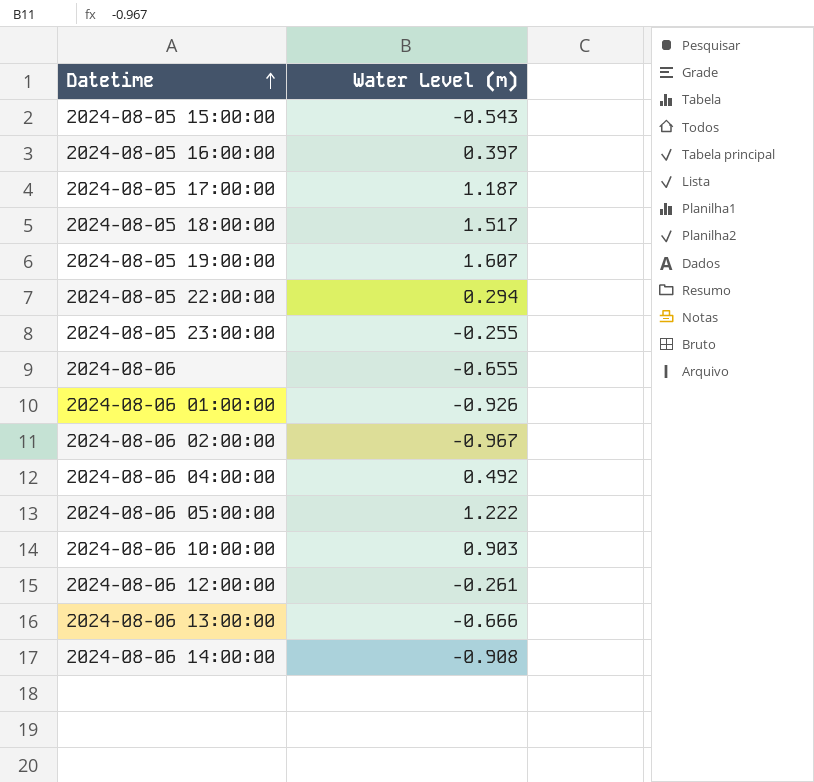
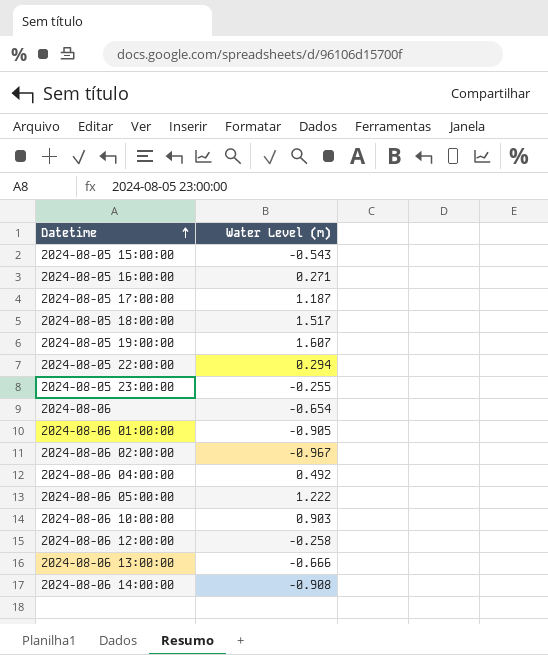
2024-08-05 16:00:00 | Water Level (m): 0.397 -> 0.271
2024-08-06 | Water Level (m): -0.655 -> -0.654
2024-08-06 01:00:00 | Water Level (m): -0.926 -> -0.905
2024-08-06 12:00:00 | Water Level (m): -0.261 -> -0.258

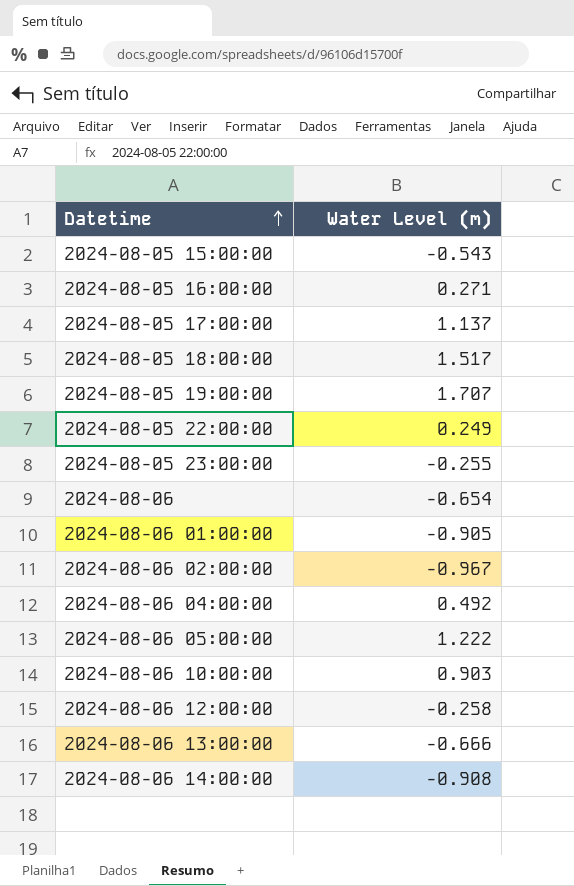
2024-08-05 17:00:00 | Water Level (m): 1.187 -> 1.137
2024-08-05 19:00:00 | Water Level (m): 1.607 -> 1.707
2024-08-05 22:00:00 | Water Level (m): 0.294 -> 0.249

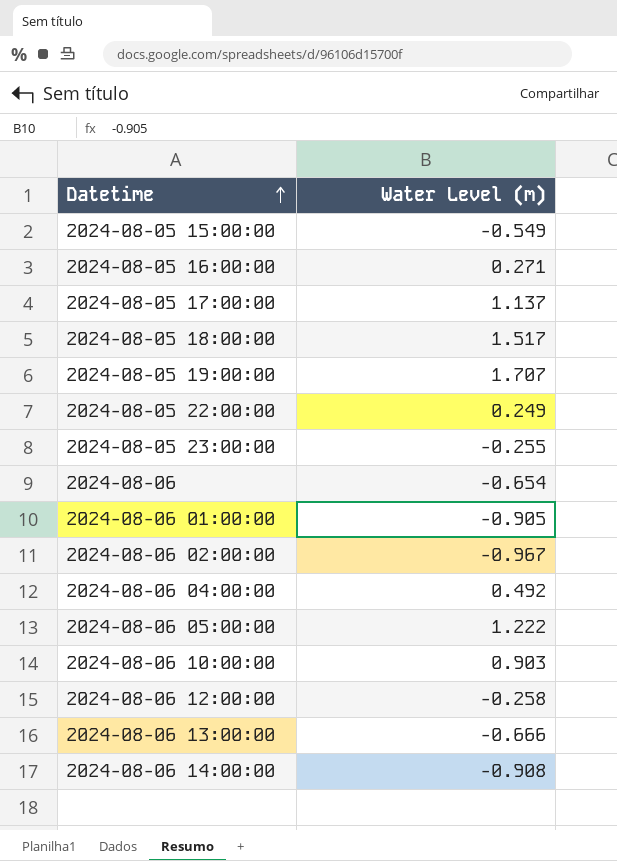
2024-08-05 15:00:00 | Water Level (m): -0.543 -> -0.549

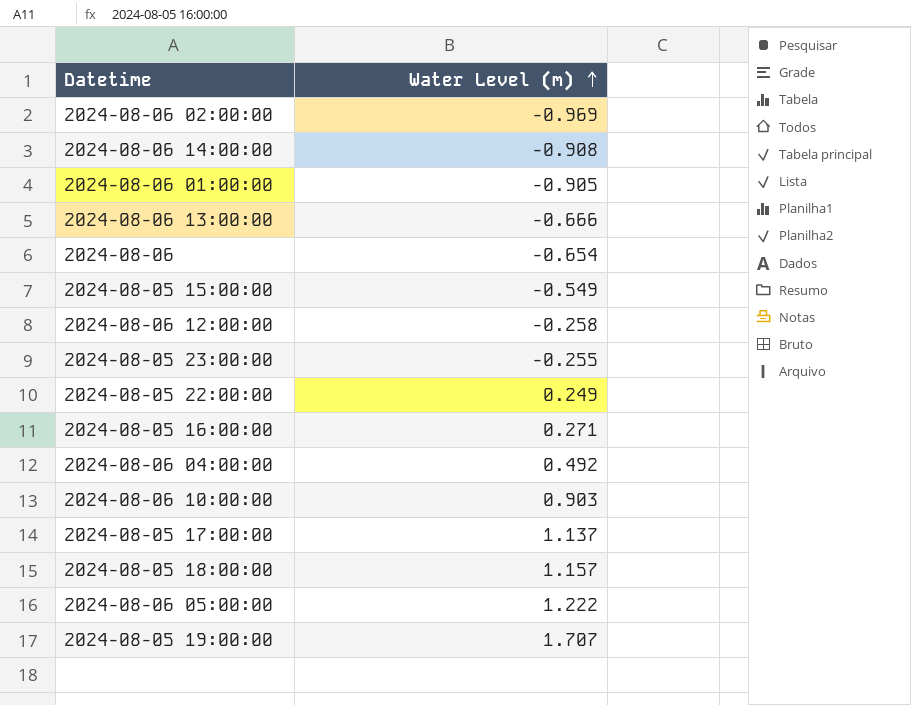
row order: Datetime ascending -> Water Level (m) ascending
2024-08-06 02:00:00 | Water Level (m): -0.967 -> -0.969
2024-08-05 18:00:00 | Water Level (m): 1.517 -> 1.157

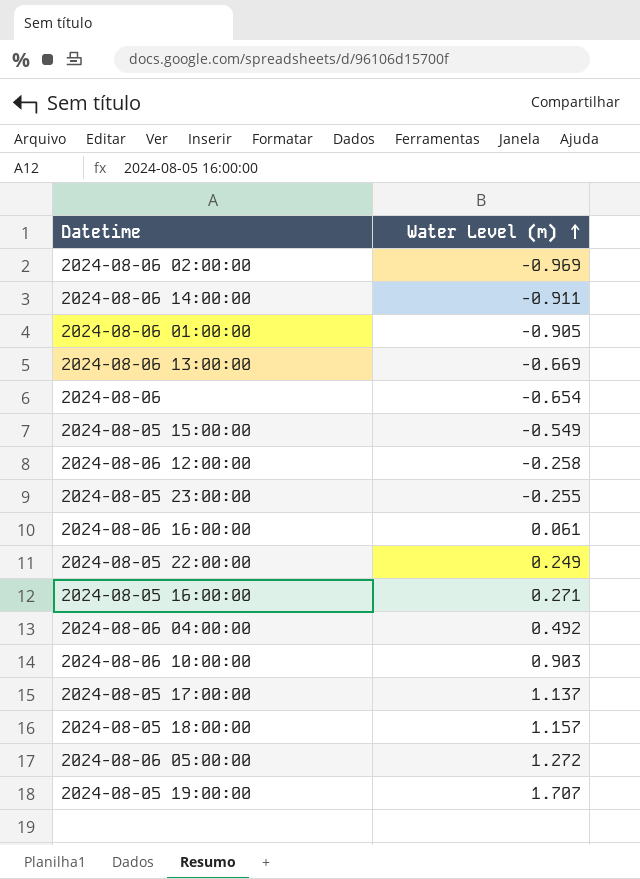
2024-08-06 14:00:00 | Water Level (m): -0.908 -> -0.911
2024-08-06 13:00:00 | Water Level (m): -0.666 -> -0.669
row 2024-08-06 16:00:00: none -> 0.061
2024-08-06 05:00:00 | Water Level (m): 1.222 -> 1.272

